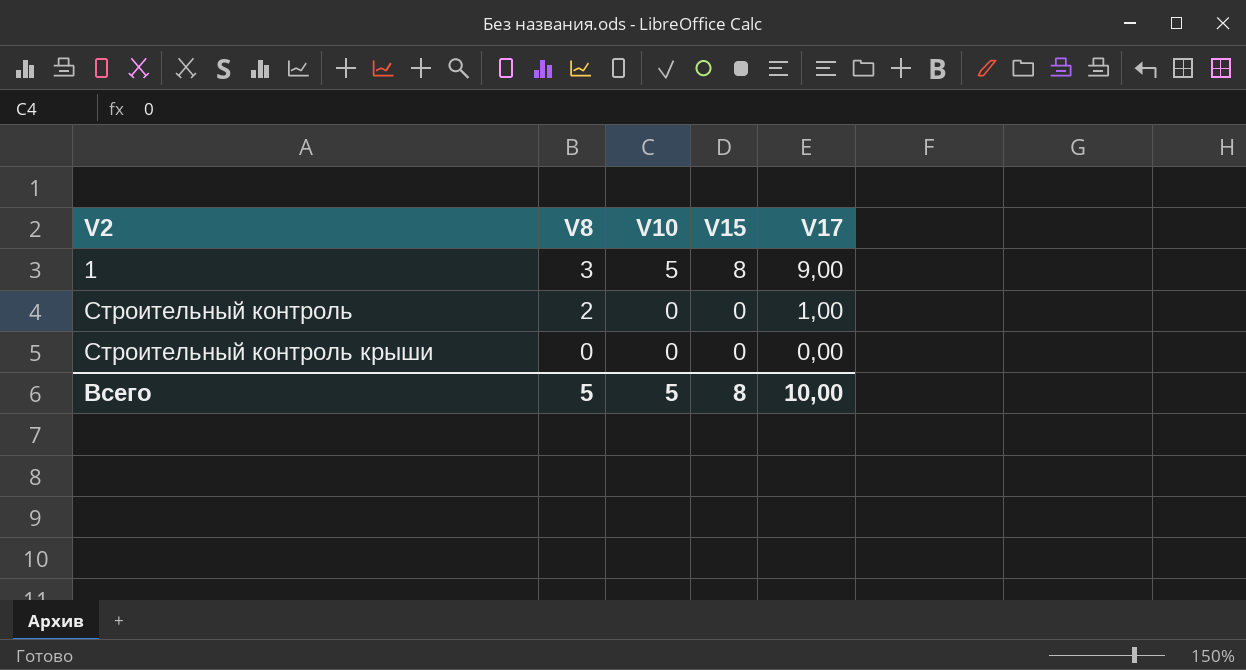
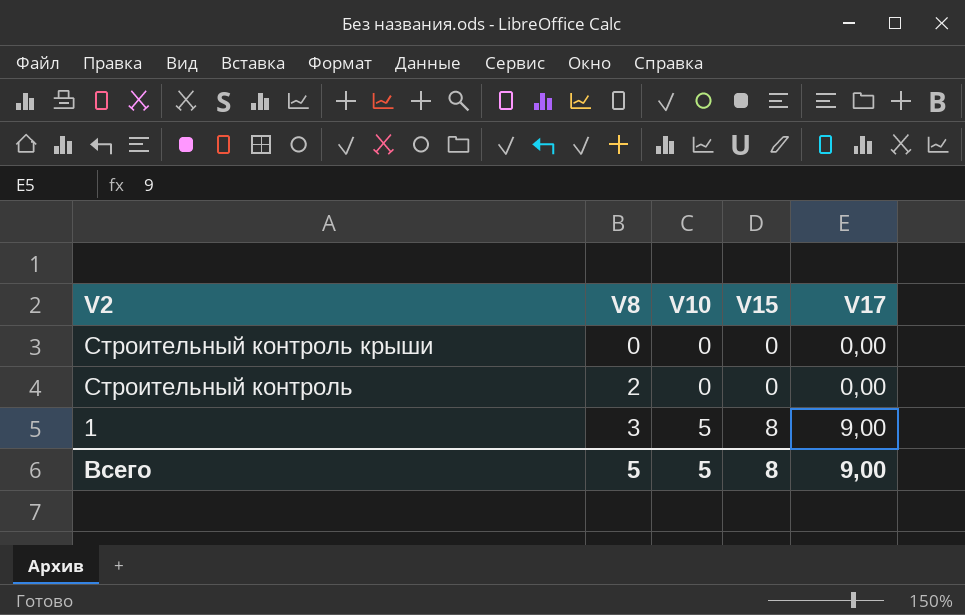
row order: V2 ascending -> V2 descending
Строительный контроль | V17: 1,00 -> 0,00
Всего | V17: 10,00 -> 9,00

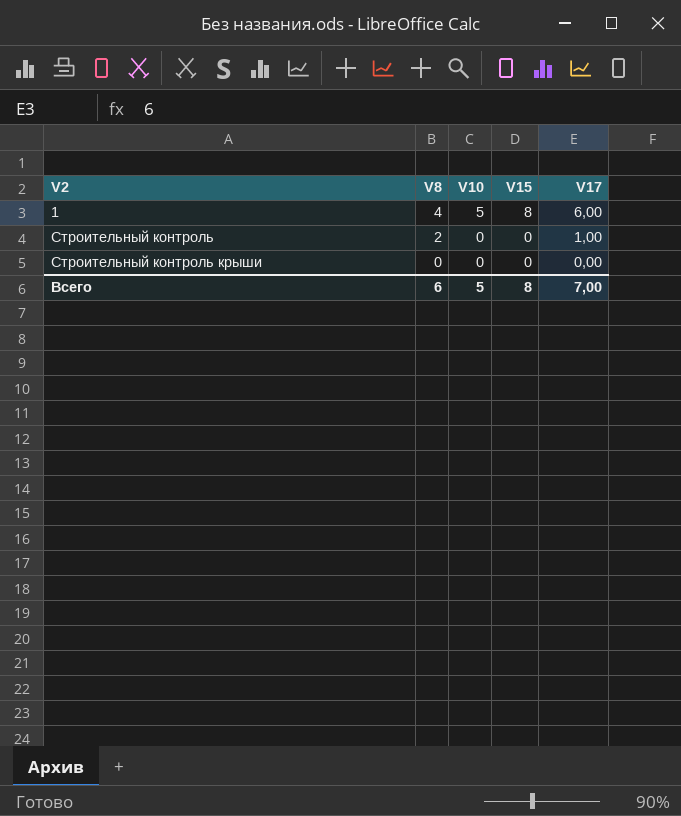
row order: V2 descending -> V2 ascending
1 | V8: 3 -> 4
1 | V17: 9,00 -> 6,00
Строительный контроль | V17: 0,00 -> 1,00
Всего | V8: 5 -> 6
Всего | V17: 9,00 -> 7,00

